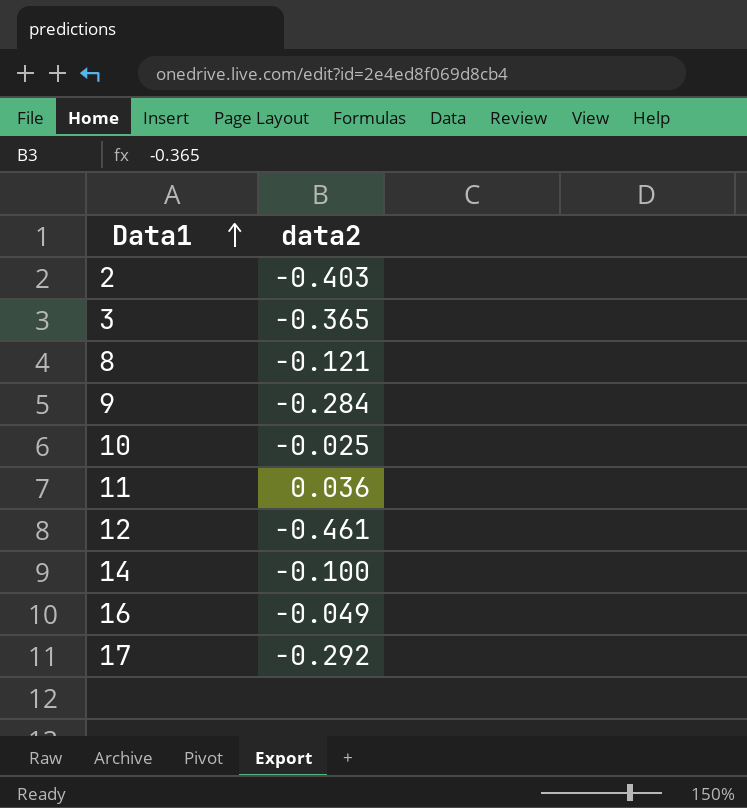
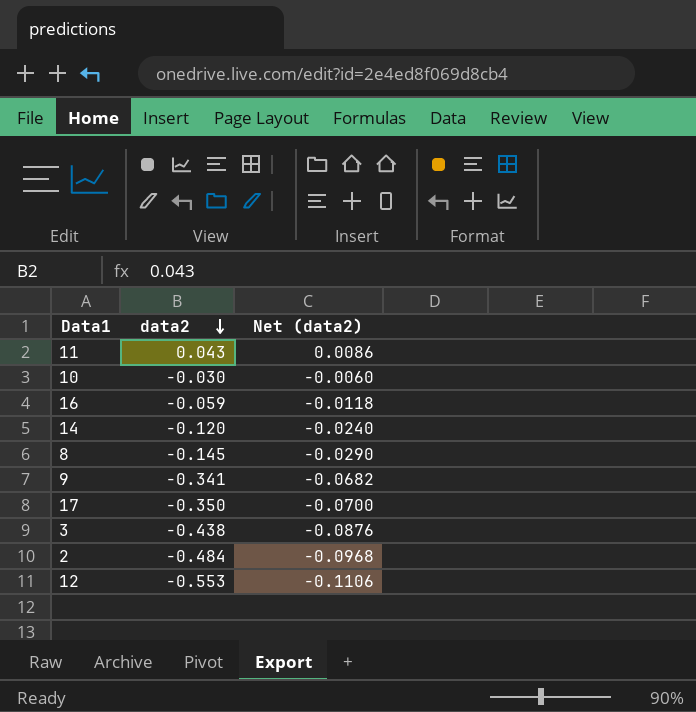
row order: Data1 ascending -> data2 descending
column Net (data2) | formula: none -> [data2] * 0.2
11 | data2: 0.036 -> 0.043
10 | data2: -0.025 -> -0.030
16 | data2: -0.049 -> -0.059
14 | data2: -0.100 -> -0.120
8 | data2: -0.121 -> -0.145
9 | data2: -0.284 -> -0.341
17 | data2: -0.292 -> -0.350
3 | data2: -0.365 -> -0.438
2 | data2: -0.403 -> -0.484
12 | data2: -0.461 -> -0.553

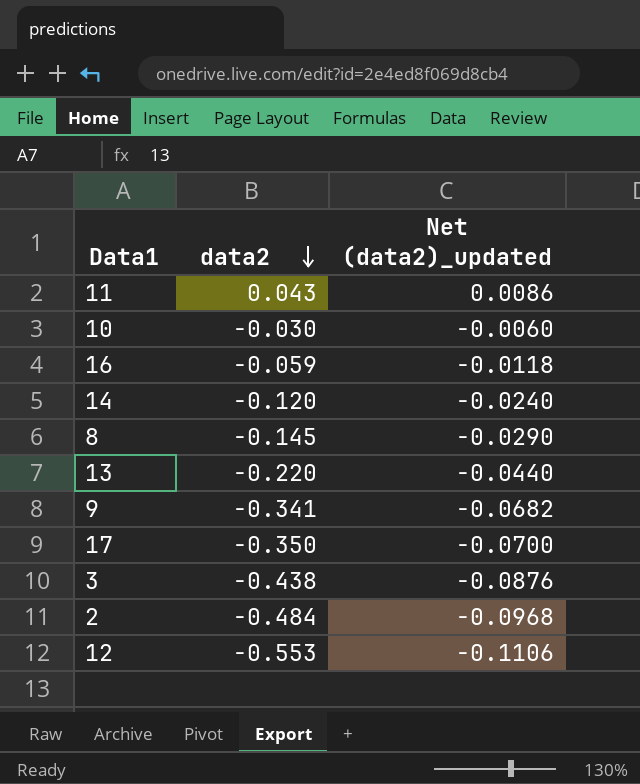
column name: Net (data2) -> Net (data2)_updated
row 13: none -> -0.220 | -0.0440

